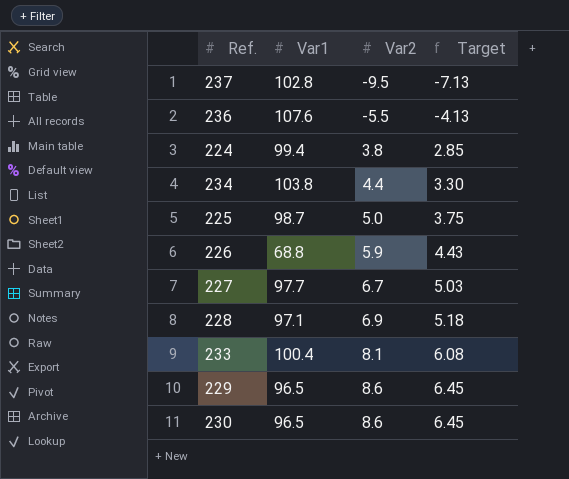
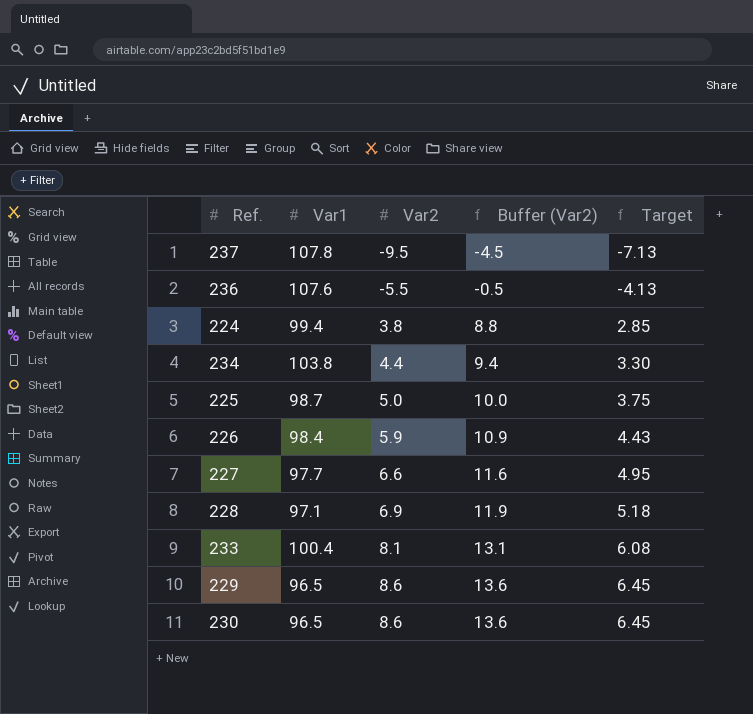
column Buffer (Var2) | formula: none -> [Var2] + 5
237 | Var1: 102.8 -> 107.8
226 | Var1: 68.8 -> 98.4
227 | Var2: 6.7 -> 6.6
227 | Target: 5.03 -> 4.95

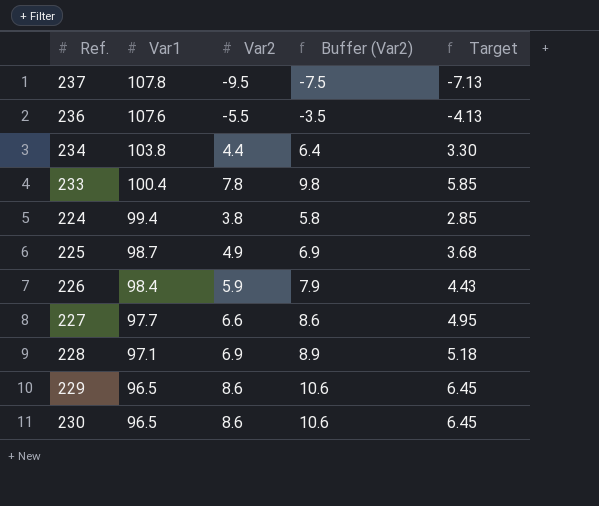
row order: Var2 ascending -> Var1 descending
column Buffer (Var2) | formula: [Var2] + 5 -> [Var2] + 2
233 | Var2: 8.1 -> 7.8
233 | Target: 6.08 -> 5.85
225 | Var2: 5.0 -> 4.9
225 | Target: 3.75 -> 3.68

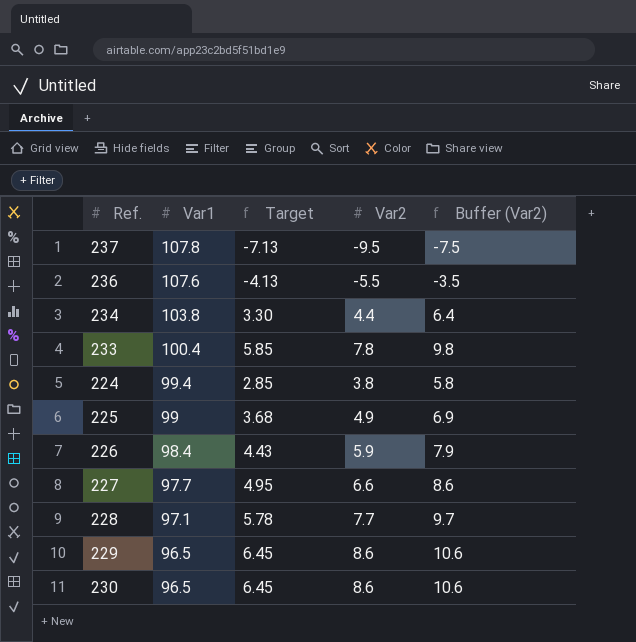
column Target | position: 5 -> 3
225 | Var1: 98.7 -> 99
228 | Target: 5.18 -> 5.78
228 | Var2: 6.9 -> 7.7
228 | Buffer (Var2): 8.9 -> 9.7

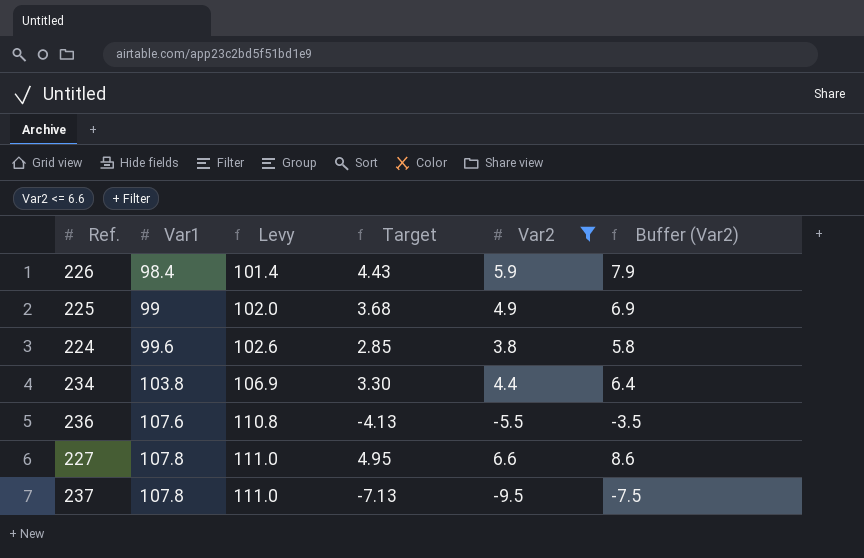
filter: none -> Var2 <= 6.6
row order: Var1 descending -> Var1 ascending
column Levy | formula: none -> [Var1] * 1.03
224 | Var1: 99.4 -> 99.6
227 | Var1: 97.7 -> 107.8

